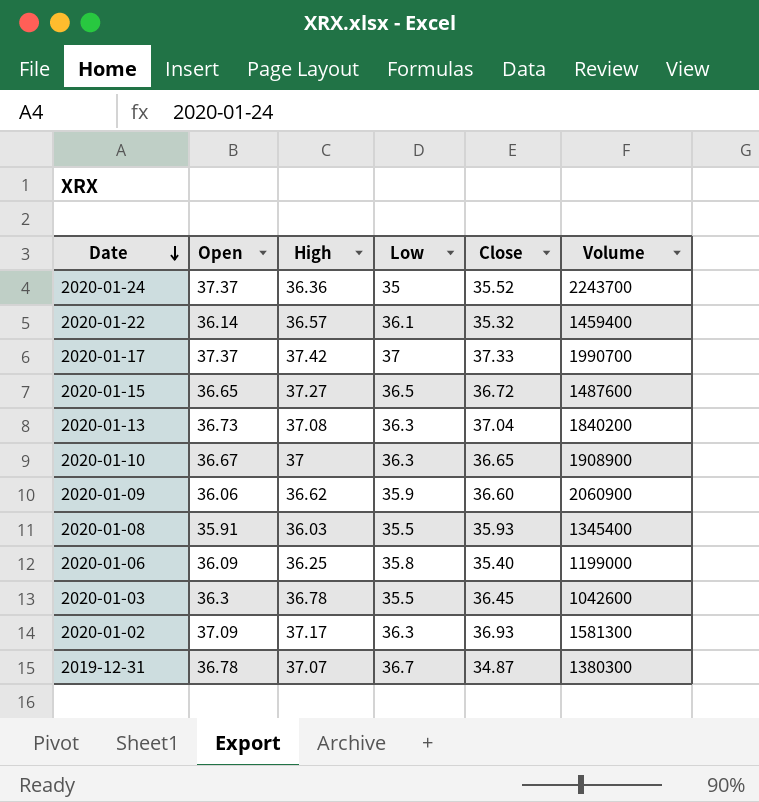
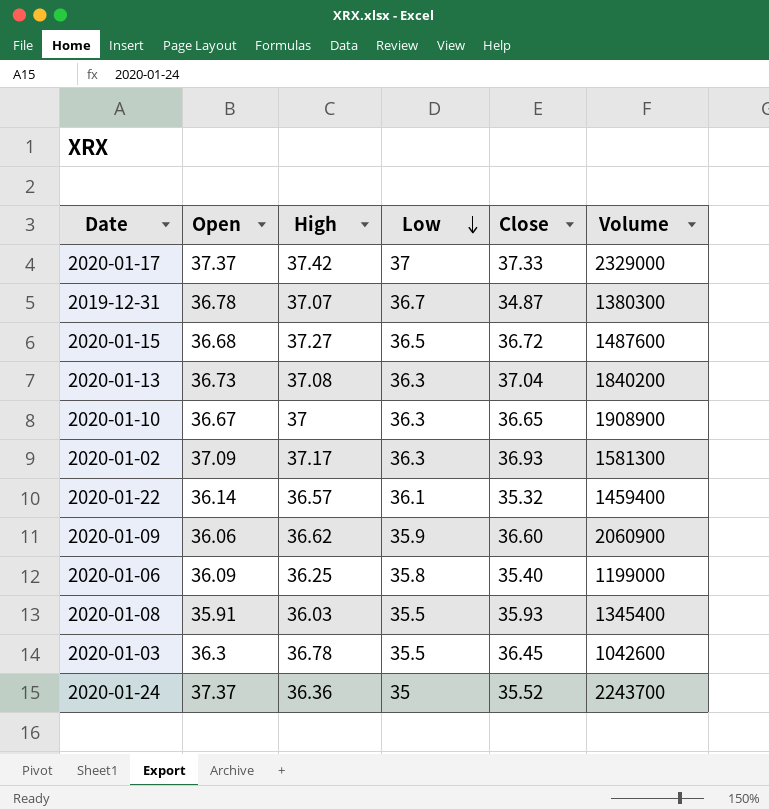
row order: Date descending -> Low descending
2020-01-17 | Volume: 1990700 -> 2329000
2020-01-15 | Open: 36.65 -> 36.68

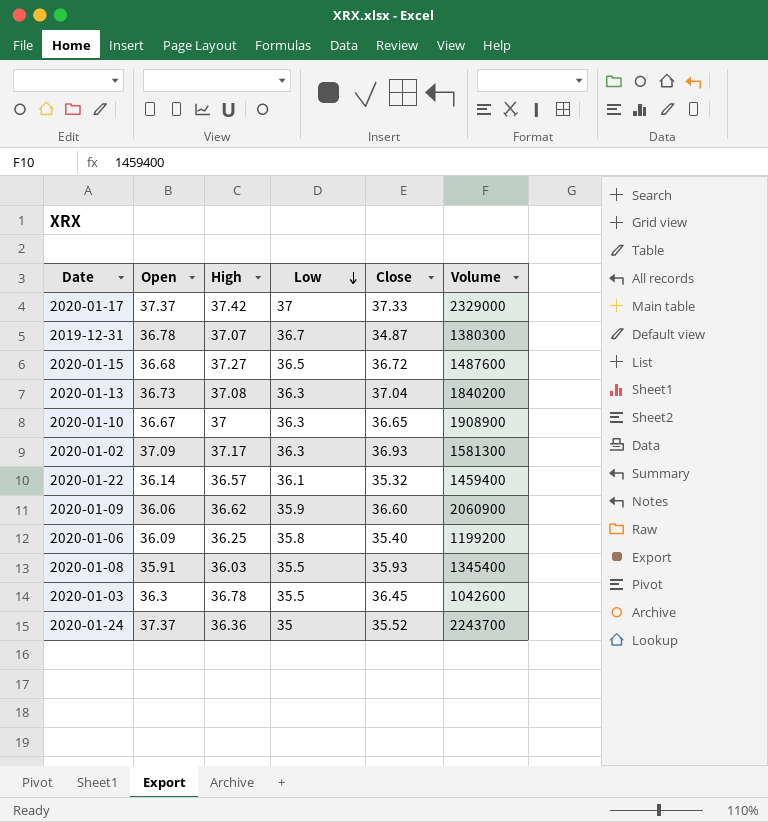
2020-01-06 | Volume: 1199000 -> 1199200

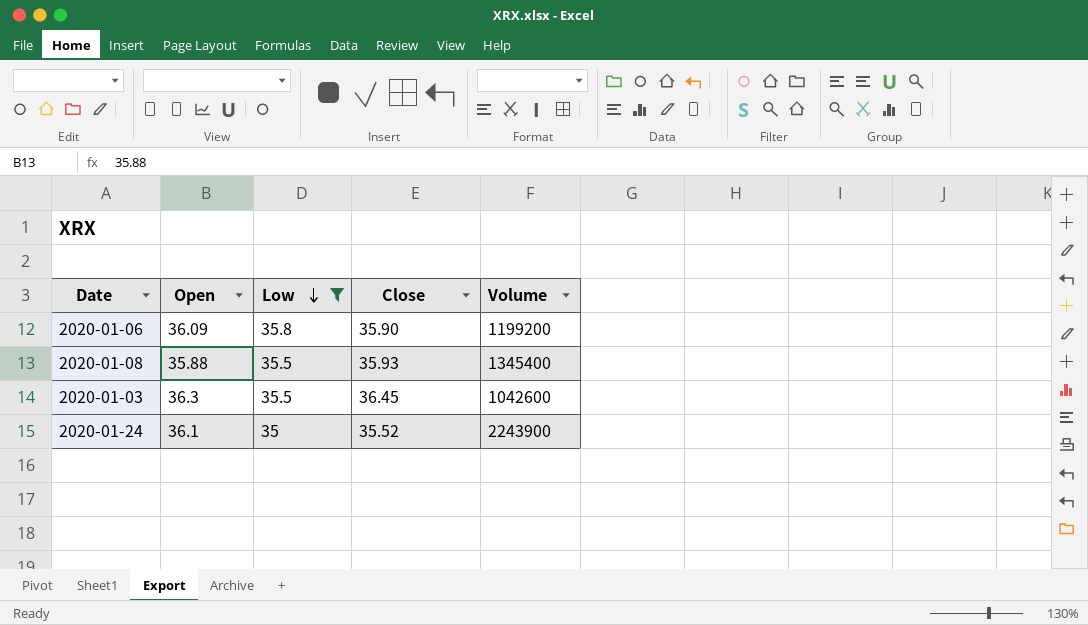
filter: none -> Low <= 35.8
column High | position: 3 -> none
2020-01-06 | Close: 35.40 -> 35.90
2020-01-08 | Open: 35.91 -> 35.88
2020-01-24 | Open: 37.37 -> 36.1
2020-01-24 | Volume: 2243700 -> 2243900

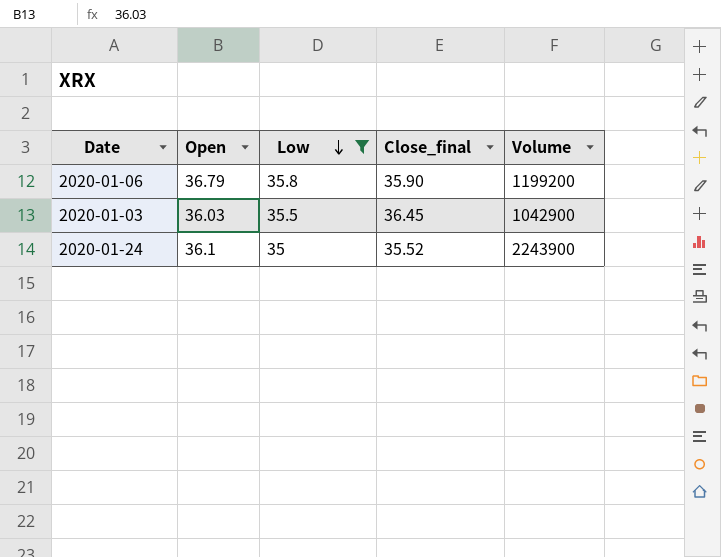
column name: Close -> Close_final
row 2020-01-08: 35.88 | 35.5 | 35.93 | 1345400 -> none
2020-01-06 | Open: 36.09 -> 36.79
2020-01-03 | Open: 36.3 -> 36.03
2020-01-03 | Volume: 1042600 -> 1042900

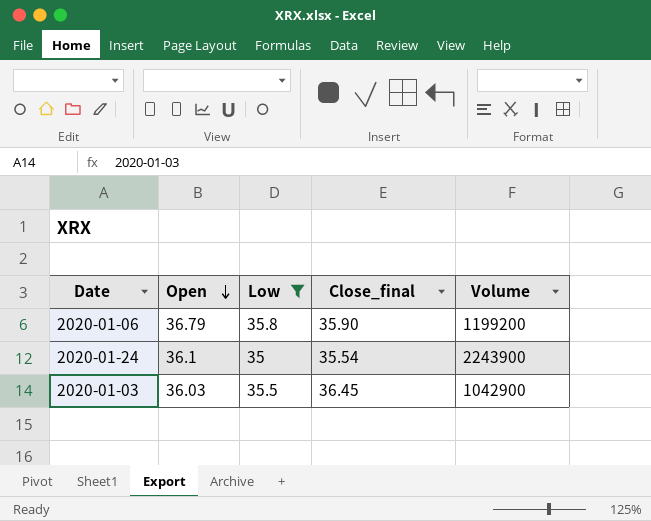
row order: Low descending -> Open descending
2020-01-24 | Close_final: 35.52 -> 35.54

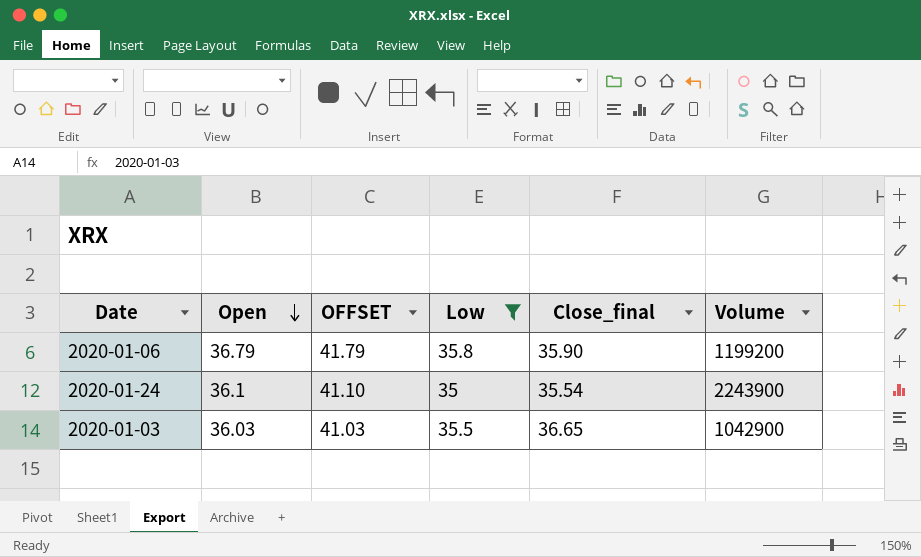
column OFFSET | formula: none -> [Open] + 5
2020-01-03 | Close_final: 36.45 -> 36.65

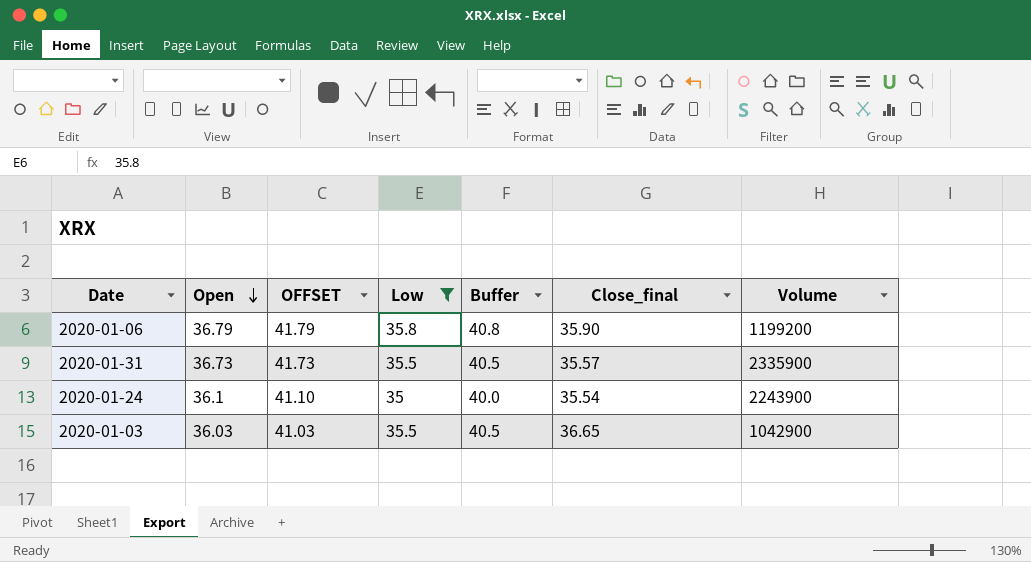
column Buffer | formula: none -> [Low] + 5
row 2020-01-31: none -> 36.73 | 41.73 | 35.5 | 40.5 | 35.57 | 2335900

